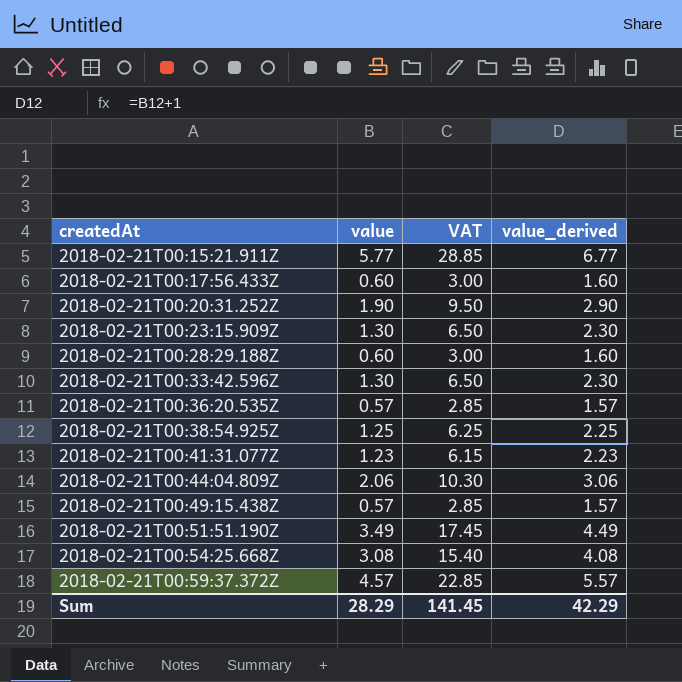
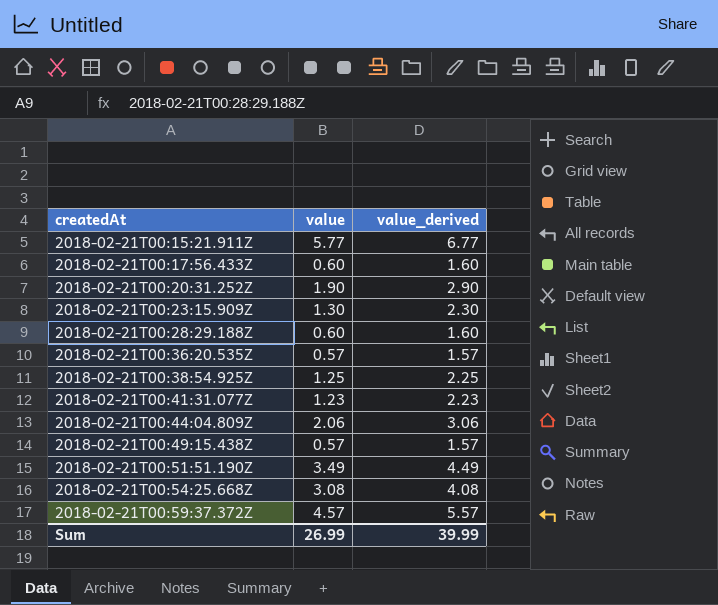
column VAT | formula: [value] * 5 -> none
row 2018-02-21T00:33:42.596Z: 1.30 | 6.50 | 2.30 -> none
Sum | value: 28.29 -> 26.99
Sum | value_derived: 42.29 -> 39.99

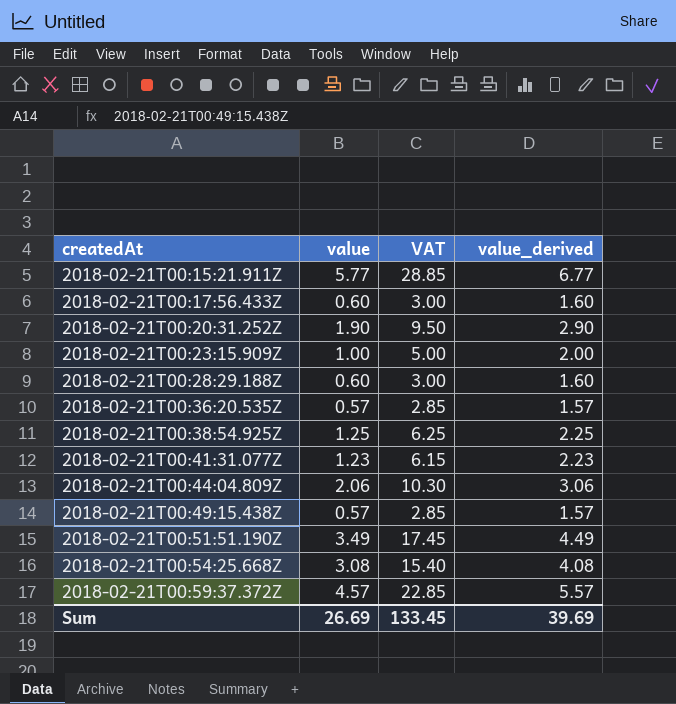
column VAT | formula: none -> [value] * 5
2018-02-21T00:23:15.909Z | value: 1.30 -> 1.00
2018-02-21T00:23:15.909Z | value_derived: 2.30 -> 2.00
Sum | value: 26.99 -> 26.69
Sum | value_derived: 39.99 -> 39.69

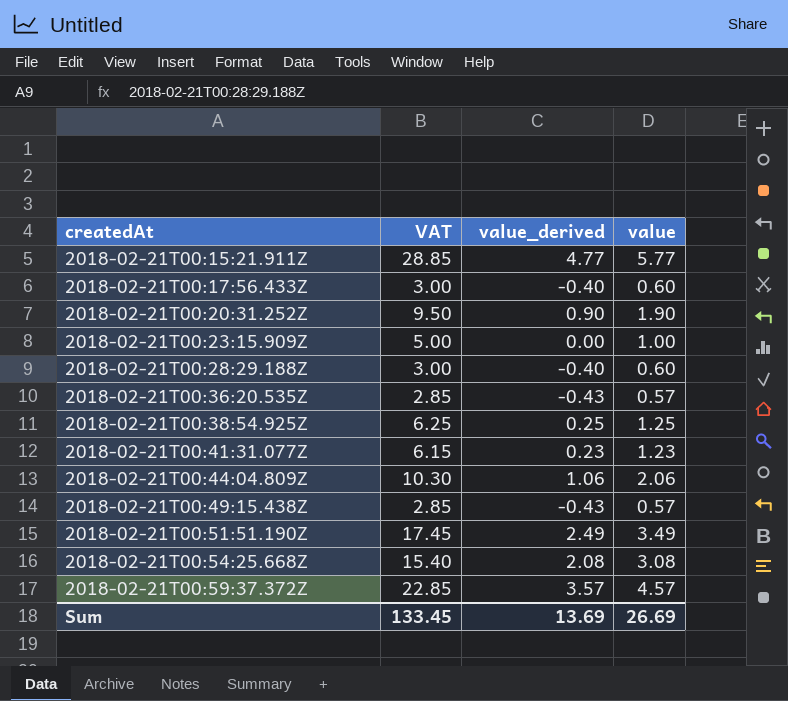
column value_derived | formula: [value] + 1 -> [value] - 1
column value | position: 2 -> 4
Sum | value_derived: 39.69 -> 13.69

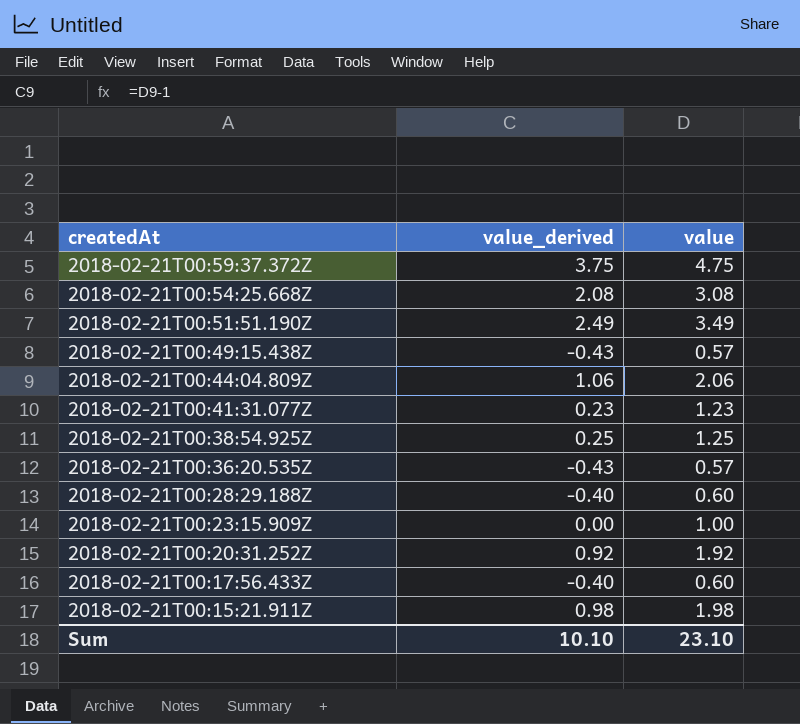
row order: createdAt ascending -> createdAt descending
column VAT | formula: [value] * 5 -> none
2018-02-21T00:59:37.372Z | value_derived: 3.57 -> 3.75
2018-02-21T00:59:37.372Z | value: 4.57 -> 4.75
2018-02-21T00:20:31.252Z | value_derived: 0.90 -> 0.92
2018-02-21T00:20:31.252Z | value: 1.90 -> 1.92
2018-02-21T00:15:21.911Z | value_derived: 4.77 -> 0.98
2018-02-21T00:15:21.911Z | value: 5.77 -> 1.98
Sum | value_derived: 13.69 -> 10.10
Sum | value: 26.69 -> 23.10

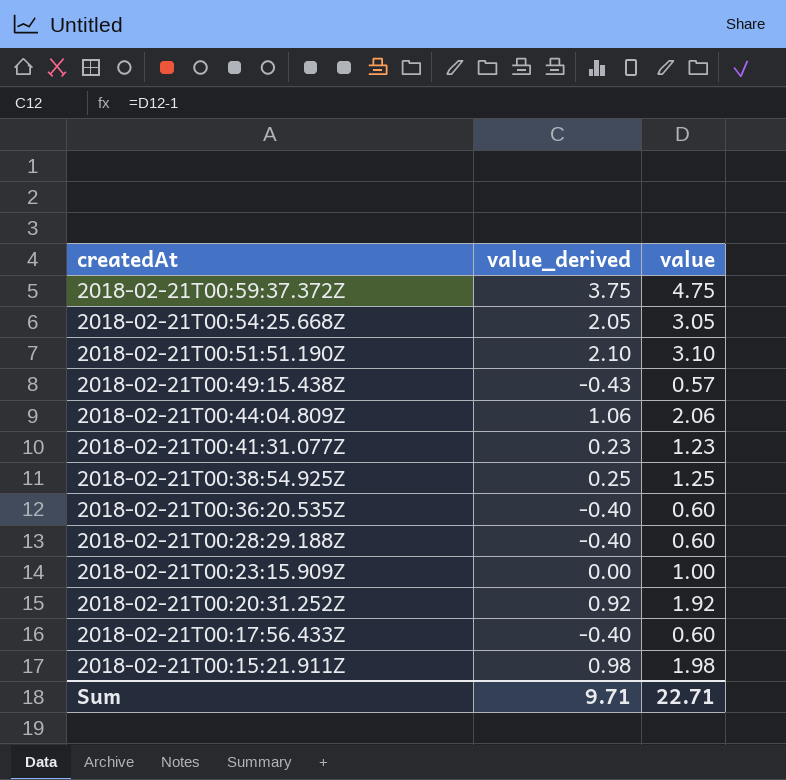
2018-02-21T00:54:25.668Z | value_derived: 2.08 -> 2.05
2018-02-21T00:54:25.668Z | value: 3.08 -> 3.05
2018-02-21T00:51:51.190Z | value_derived: 2.49 -> 2.10
2018-02-21T00:51:51.190Z | value: 3.49 -> 3.10
2018-02-21T00:36:20.535Z | value_derived: -0.43 -> -0.40
2018-02-21T00:36:20.535Z | value: 0.57 -> 0.60
Sum | value_derived: 10.10 -> 9.71
Sum | value: 23.10 -> 22.71

